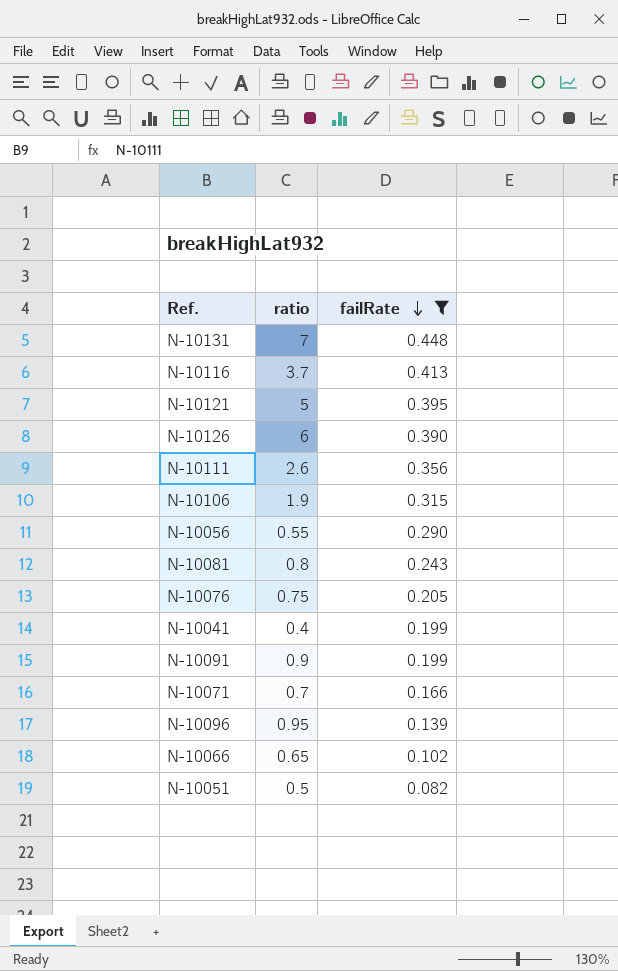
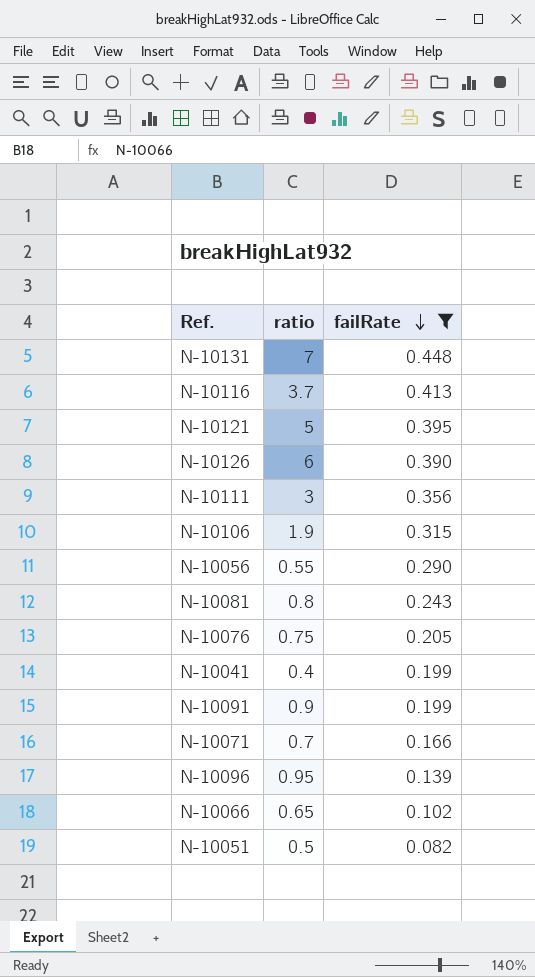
N-10111 | ratio: 2.6 -> 3

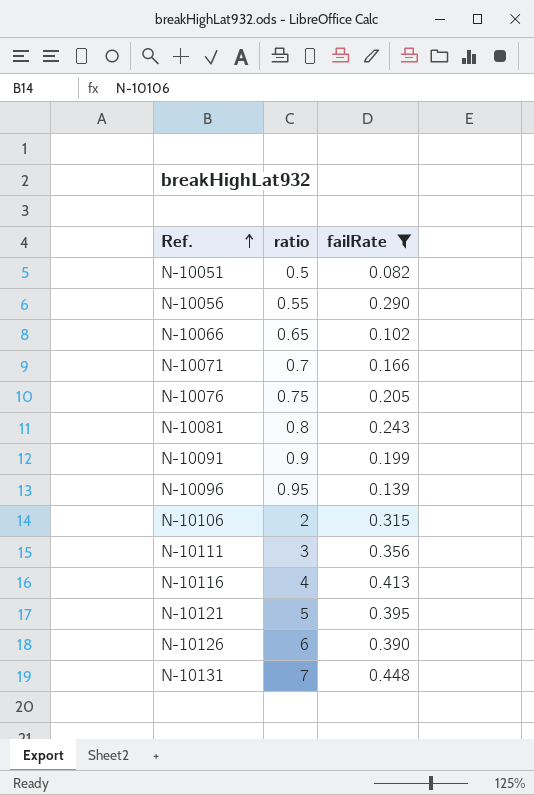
row order: failRate descending -> Ref. ascending
row N-10041: 0.4 | 0.199 -> none
N-10106 | ratio: 1.9 -> 2
N-10116 | ratio: 3.7 -> 4

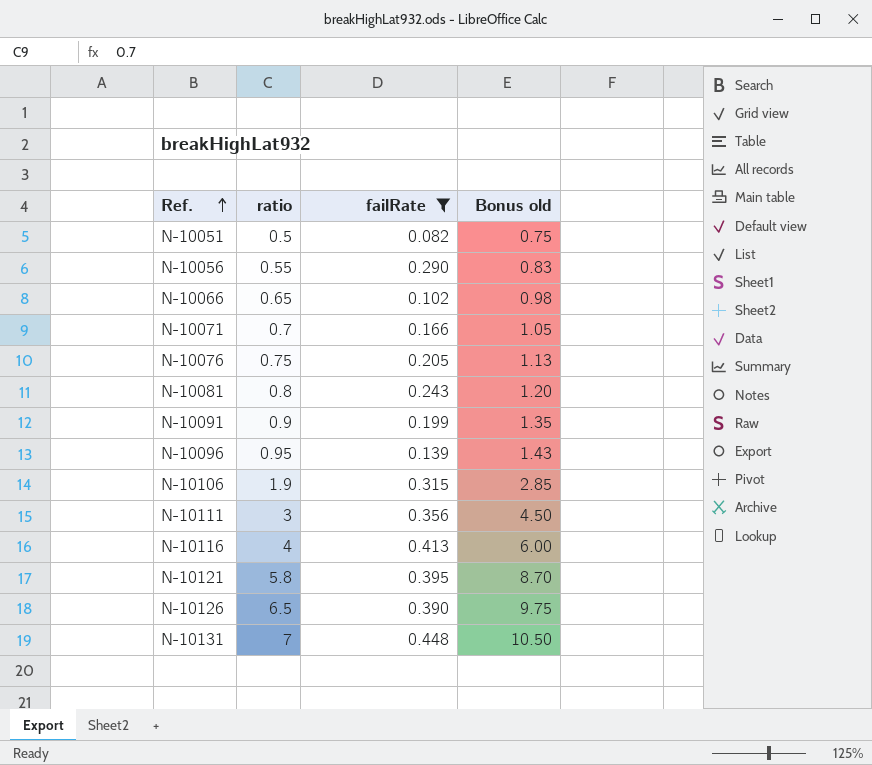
column Bonus old | formula: none -> [ratio] * 1.5
N-10106 | ratio: 2 -> 1.9
N-10121 | ratio: 5 -> 5.8
N-10126 | ratio: 6 -> 6.5

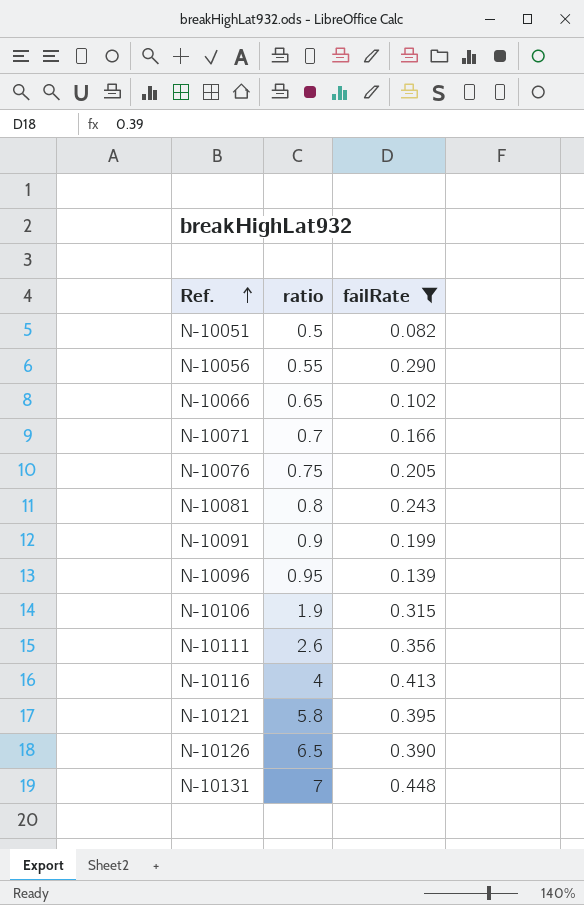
column Bonus old | formula: [ratio] * 1.5 -> none
N-10111 | ratio: 3 -> 2.6

